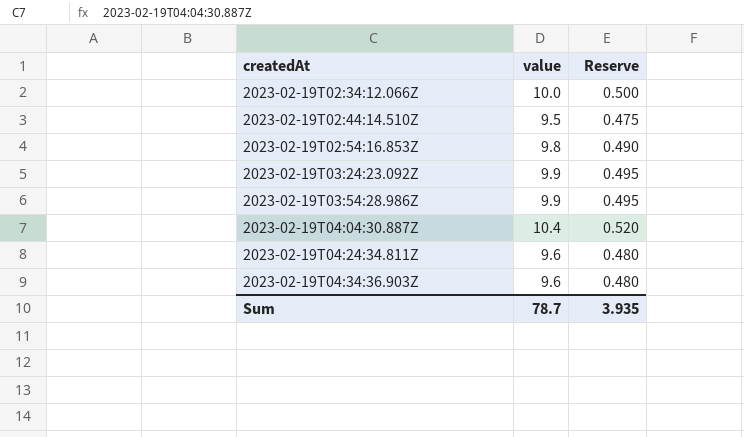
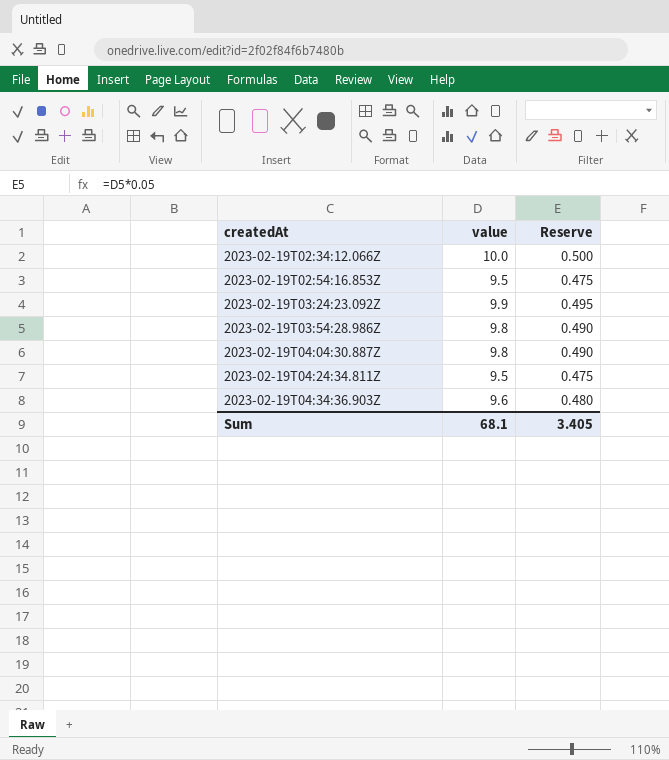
row 2023-02-19T02:44:14.510Z: 9.5 | 0.475 -> none
2023-02-19T02:54:16.853Z | value: 9.8 -> 9.5
2023-02-19T02:54:16.853Z | Reserve: 0.490 -> 0.475
2023-02-19T03:54:28.986Z | value: 9.9 -> 9.8
2023-02-19T03:54:28.986Z | Reserve: 0.495 -> 0.490
2023-02-19T04:04:30.887Z | value: 10.4 -> 9.8
2023-02-19T04:04:30.887Z | Reserve: 0.520 -> 0.490
2023-02-19T04:24:34.811Z | value: 9.6 -> 9.5
2023-02-19T04:24:34.811Z | Reserve: 0.480 -> 0.475
Sum | value: 78.7 -> 68.1
Sum | Reserve: 3.935 -> 3.405

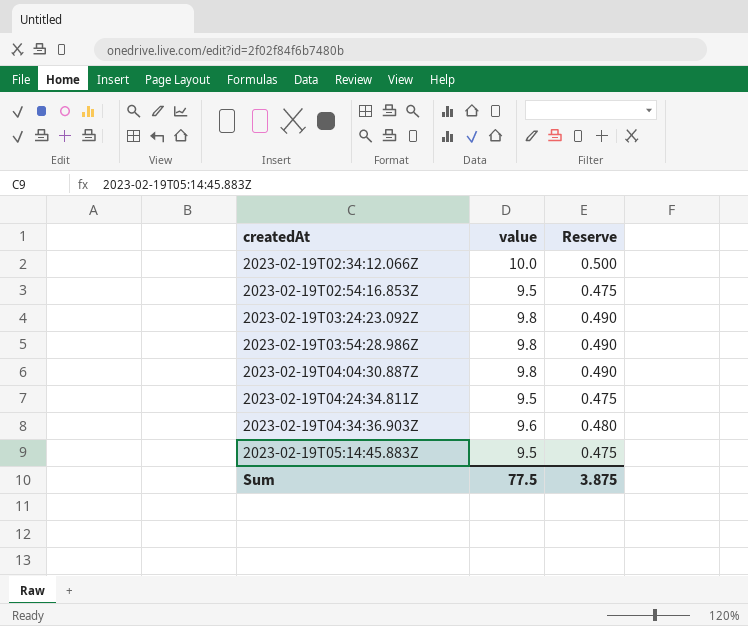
2023-02-19T03:24:23.092Z | value: 9.9 -> 9.8
2023-02-19T03:24:23.092Z | Reserve: 0.495 -> 0.490
row 2023-02-19T05:14:45.883Z: none -> 9.5 | 0.475
Sum | value: 68.1 -> 77.5
Sum | Reserve: 3.405 -> 3.875

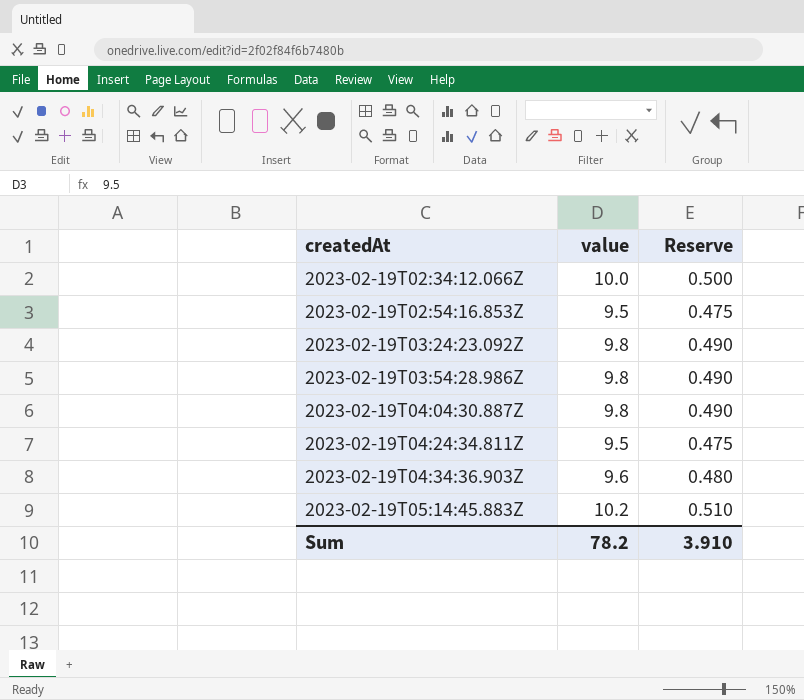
2023-02-19T05:14:45.883Z | value: 9.5 -> 10.2
2023-02-19T05:14:45.883Z | Reserve: 0.475 -> 0.510
Sum | value: 77.5 -> 78.2
Sum | Reserve: 3.875 -> 3.910

